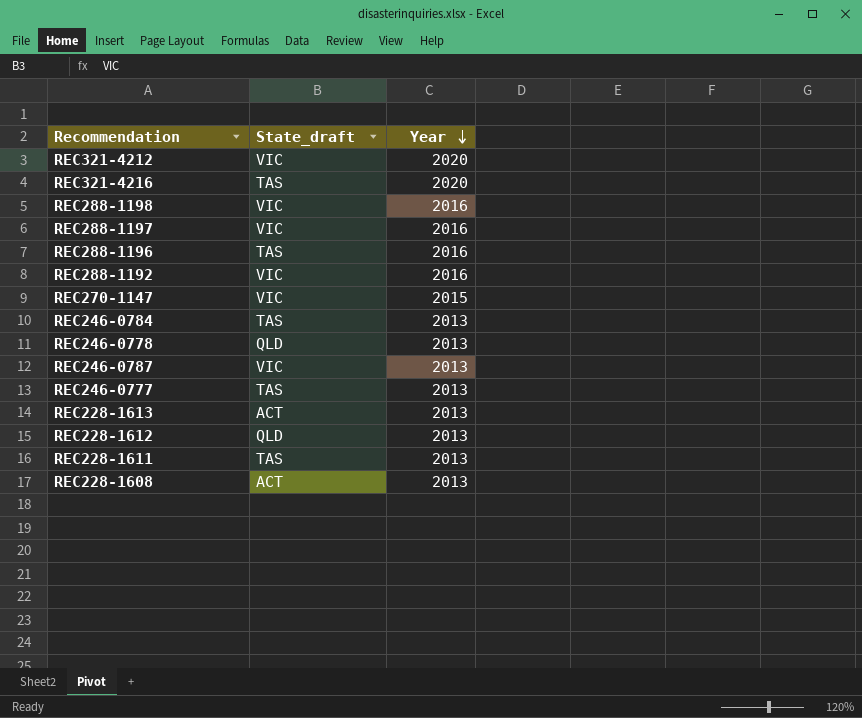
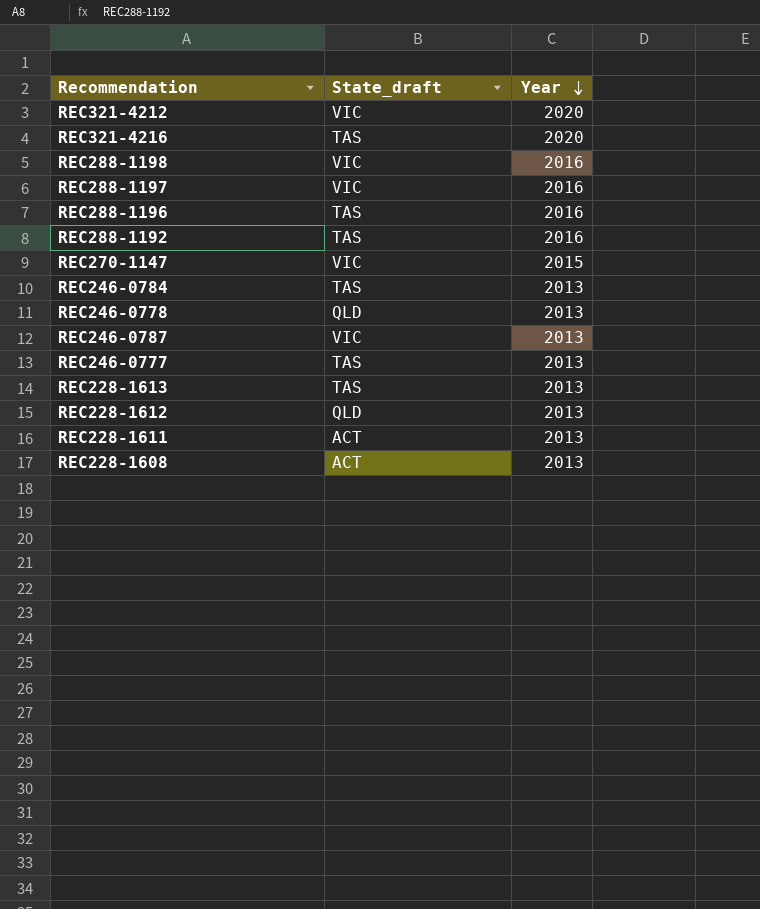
REC288-1192 | State_draft: VIC -> TAS
REC228-1613 | State_draft: ACT -> TAS
REC228-1611 | State_draft: TAS -> ACT

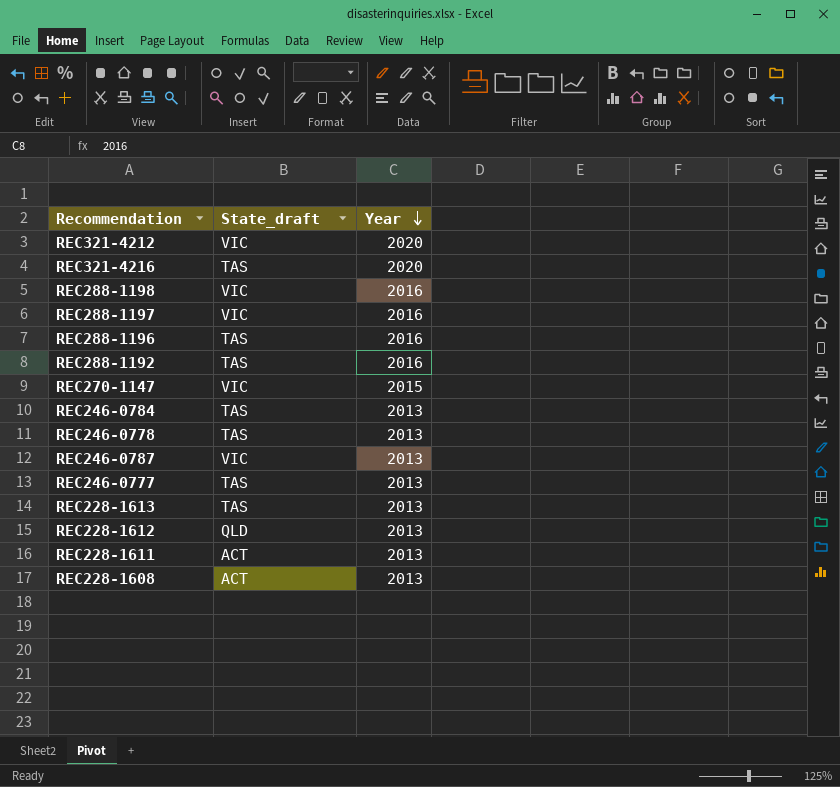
REC246-0778 | State_draft: QLD -> TAS

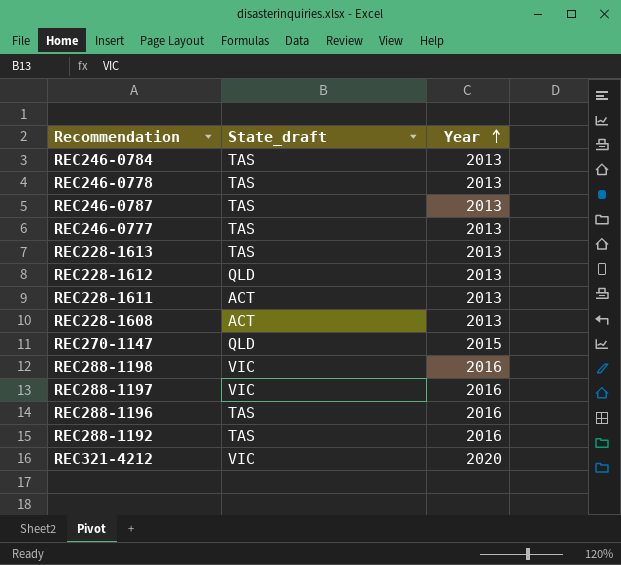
row order: Year descending -> Year ascending
row REC321-4216: TAS | 2020 -> none
REC246-0787 | State_draft: VIC -> TAS
REC270-1147 | State_draft: VIC -> QLD

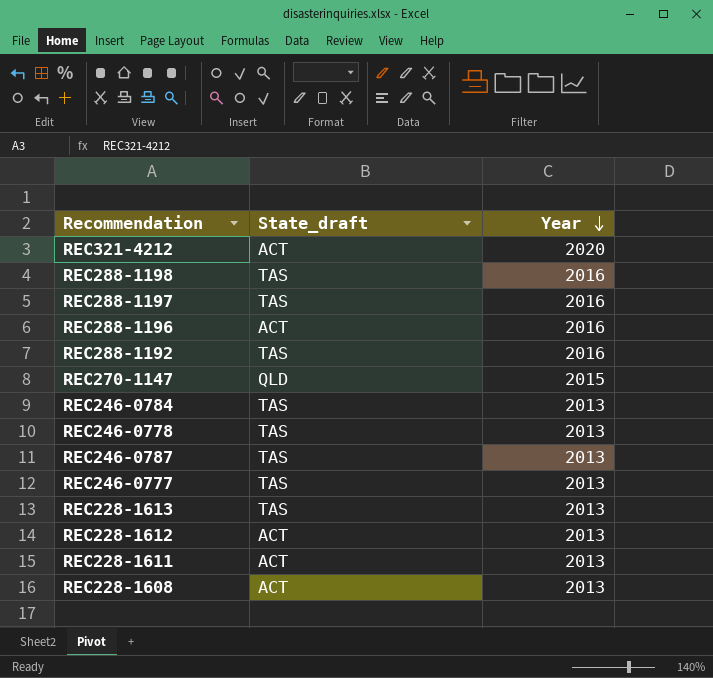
row order: Year ascending -> Year descending
REC321-4212 | State_draft: VIC -> ACT
REC288-1198 | State_draft: VIC -> TAS
REC288-1197 | State_draft: VIC -> TAS
REC288-1196 | State_draft: TAS -> ACT
REC228-1612 | State_draft: QLD -> ACT

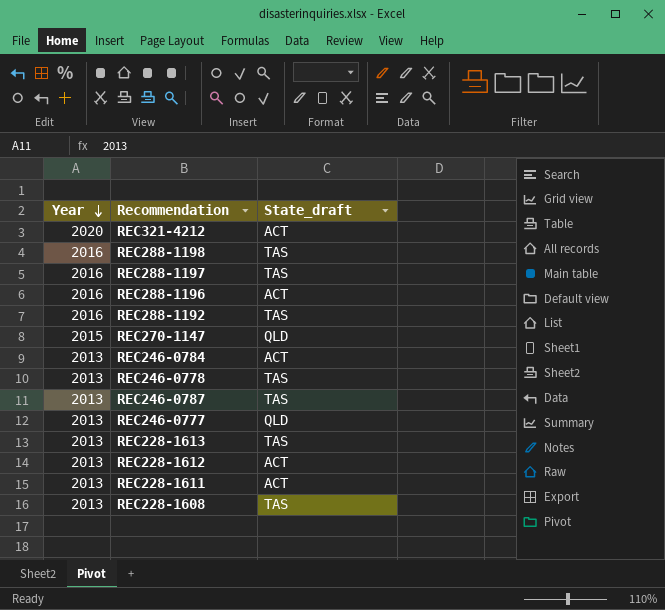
column Year | position: 3 -> 1
REC246-0784 | State_draft: TAS -> ACT
REC246-0777 | State_draft: TAS -> QLD
REC228-1608 | State_draft: ACT -> TAS

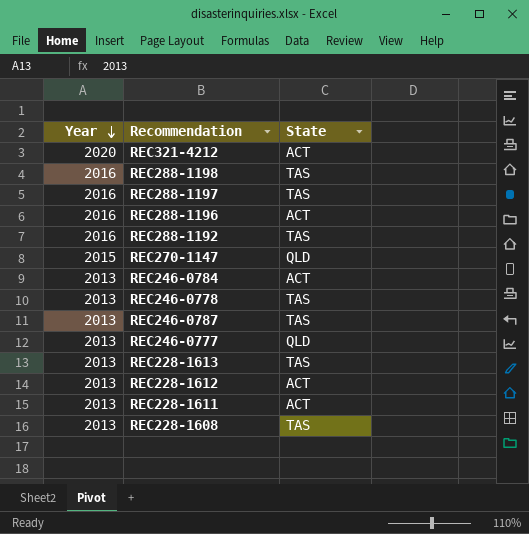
column name: State_draft -> State

